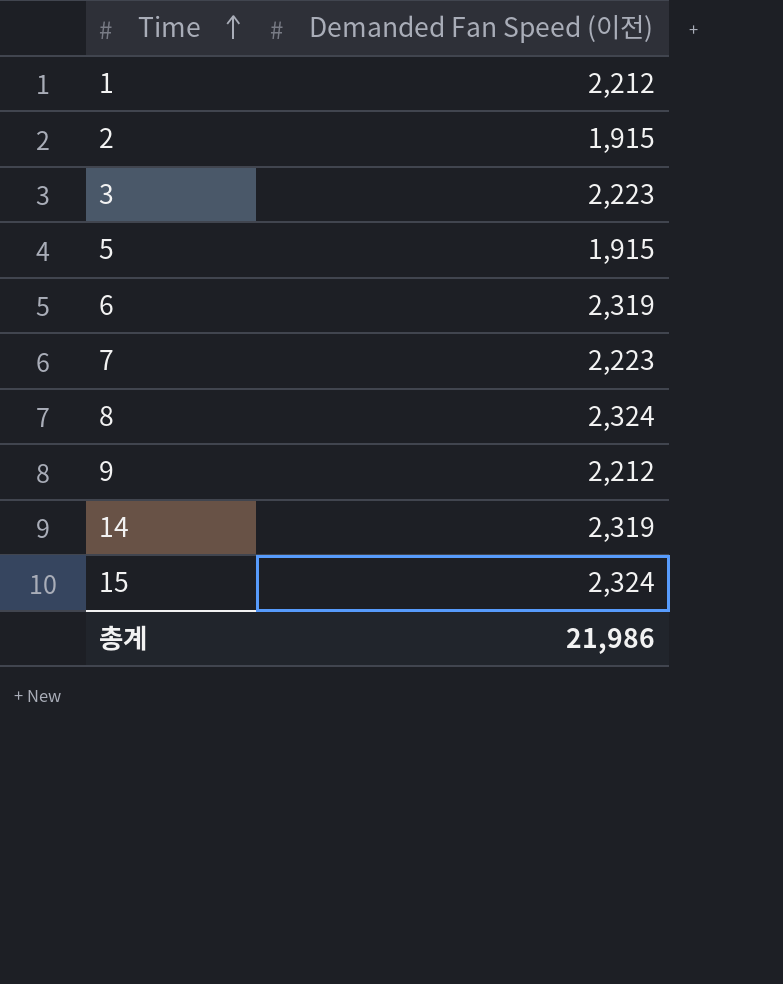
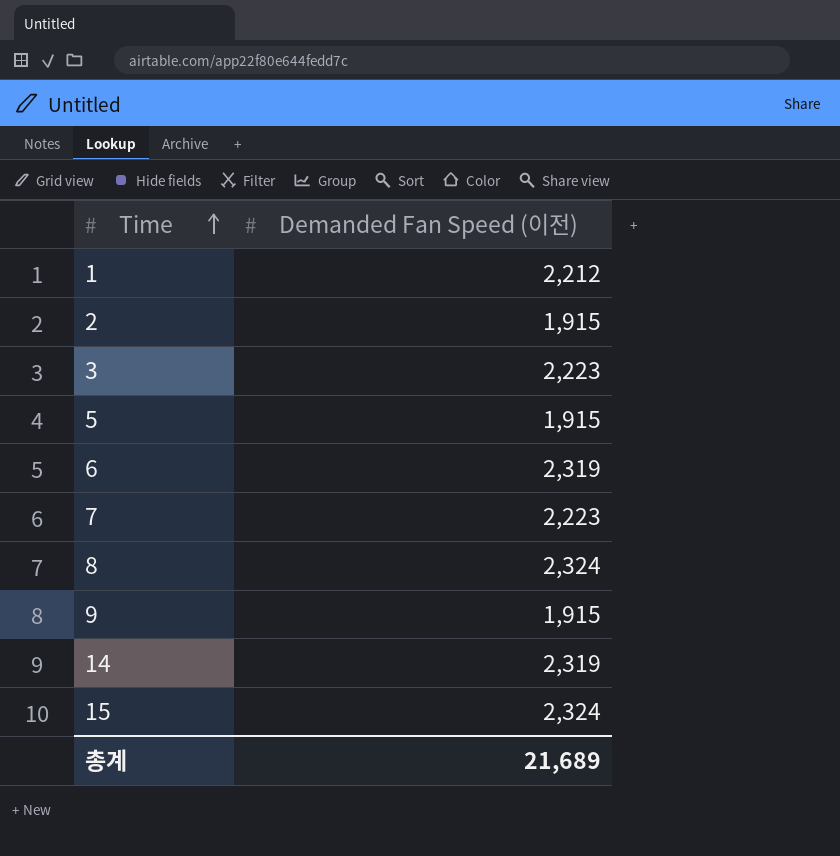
9 | Demanded Fan Speed (이전): 2,212 -> 1,915
총계 | Demanded Fan Speed (이전): 21,986 -> 21,689

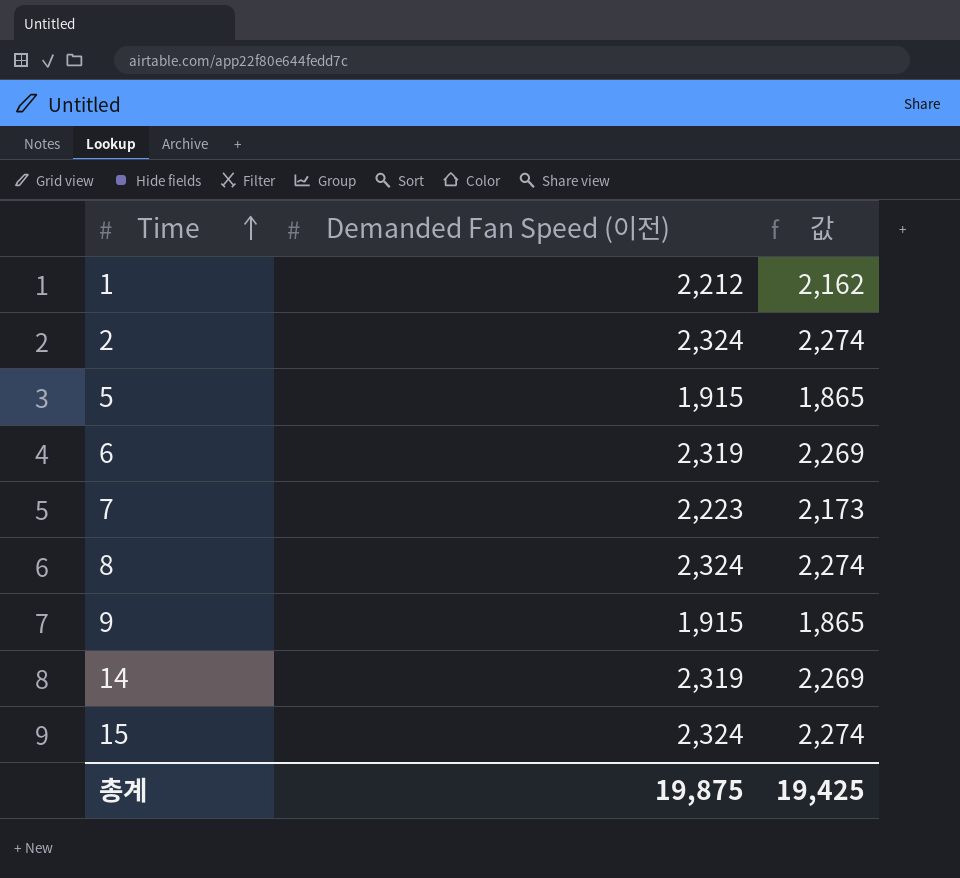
column 값 | formula: none -> [Demanded Fan Speed (이전)] - 50
row 3: 2,223 -> none
2 | Demanded Fan Speed (이전): 1,915 -> 2,324
총계 | Demanded Fan Speed (이전): 21,689 -> 19,875

